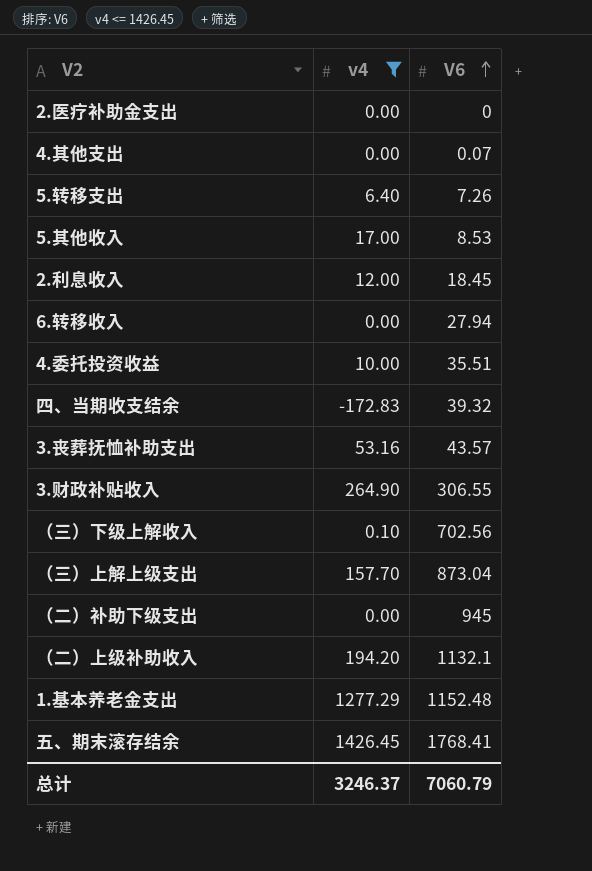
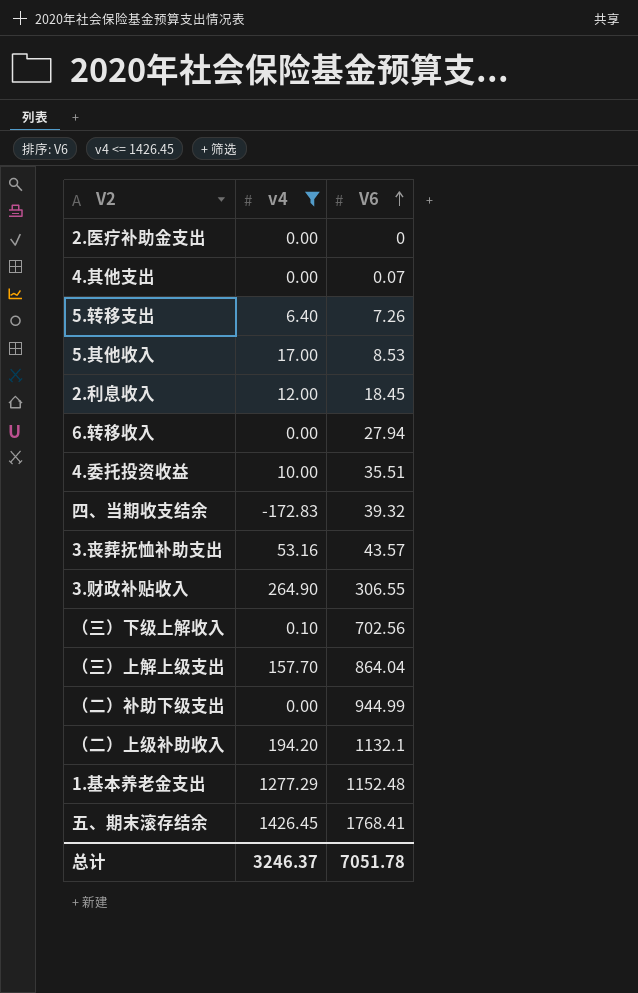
（三）上解上级支出 | V6: 873.04 -> 864.04
（二）补助下级支出 | V6: 945 -> 944.99
总计 | V6: 7060.79 -> 7051.78

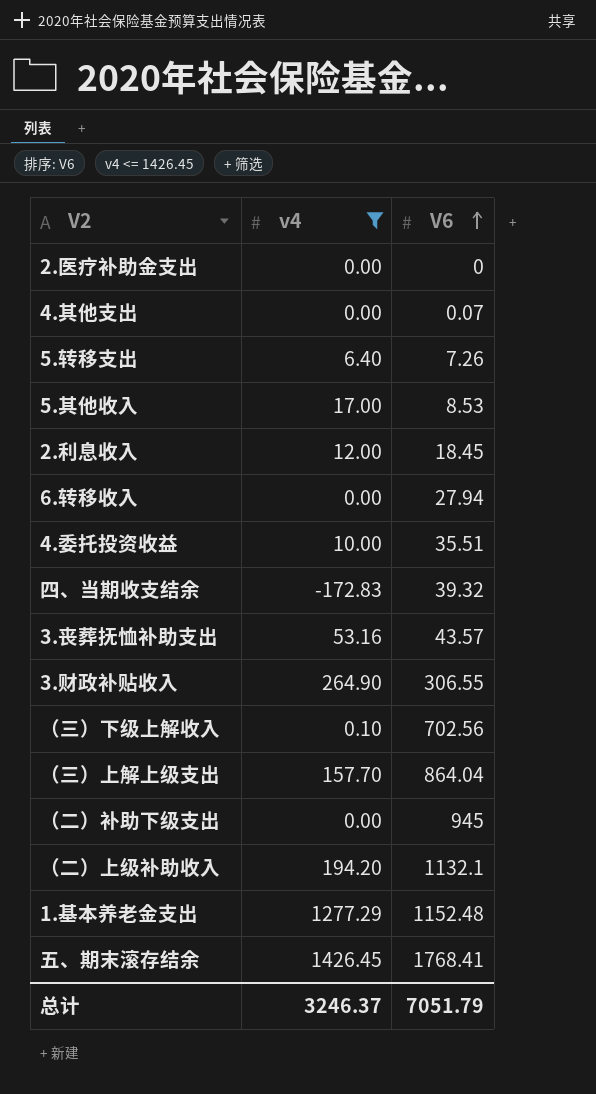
（二）补助下级支出 | V6: 944.99 -> 945
总计 | V6: 7051.78 -> 7051.79

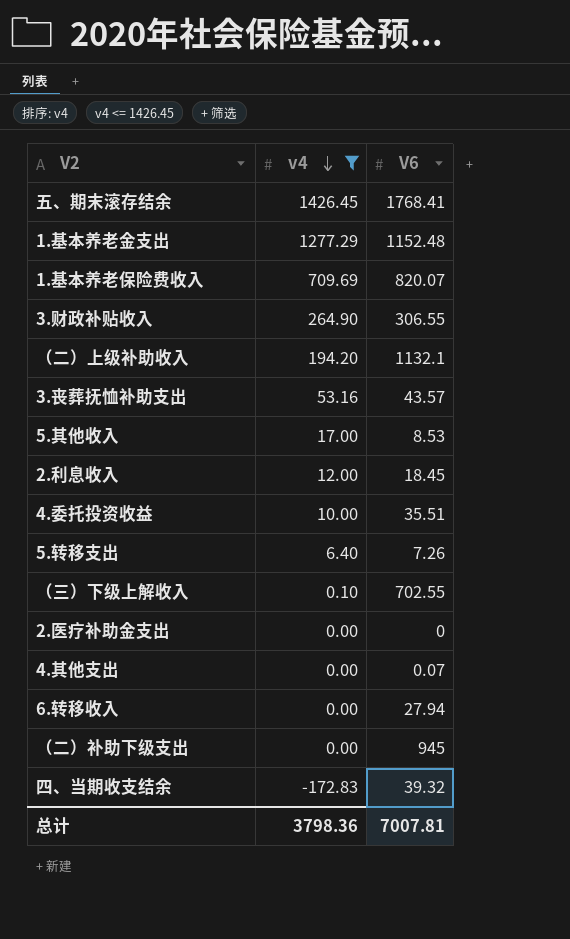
row order: V6 ascending -> v4 descending
row （三）上解上级支出: 157.70 | 864.04 -> none
row 1.基本养老保险费收入: none -> 709.69 | 820.07
（三）下级上解收入 | V6: 702.56 -> 702.55
总计 | v4: 3246.37 -> 3798.36
总计 | V6: 7051.79 -> 7007.81

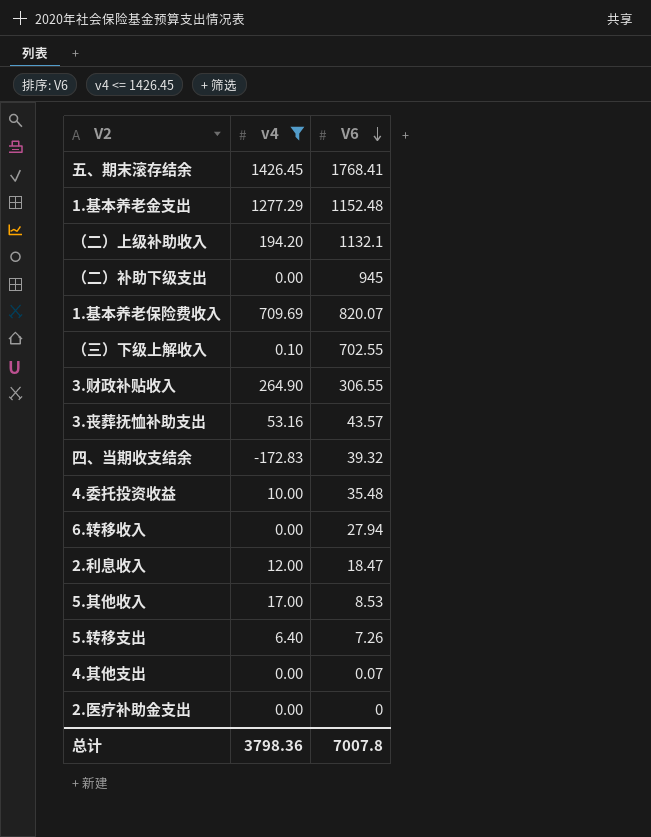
row order: v4 descending -> V6 descending
4.委托投资收益 | V6: 35.51 -> 35.48
2.利息收入 | V6: 18.45 -> 18.47
总计 | V6: 7007.81 -> 7007.8

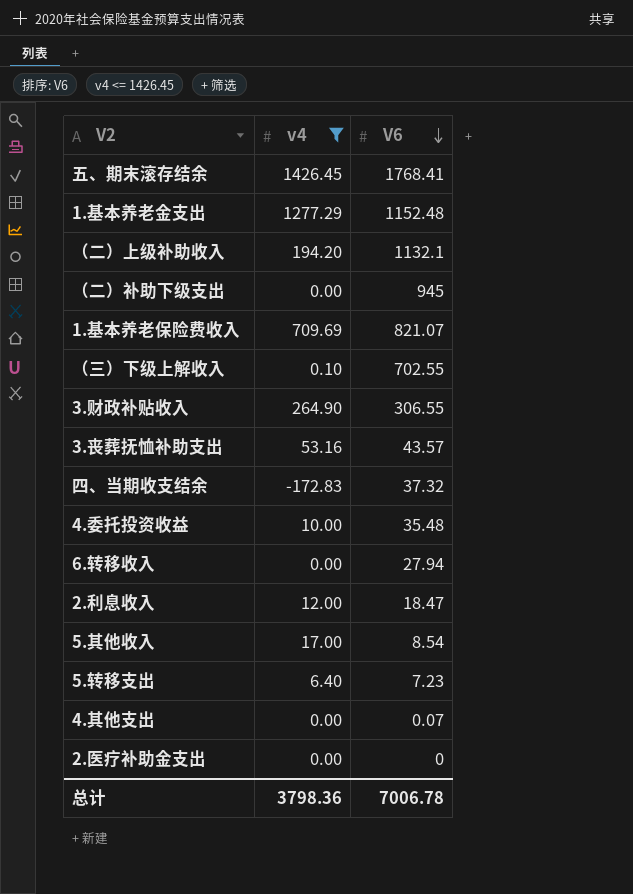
1.基本养老保险费收入 | V6: 820.07 -> 821.07
四、当期收支结余 | V6: 39.32 -> 37.32
5.其他收入 | V6: 8.53 -> 8.54
5.转移支出 | V6: 7.26 -> 7.23
总计 | V6: 7007.8 -> 7006.78

